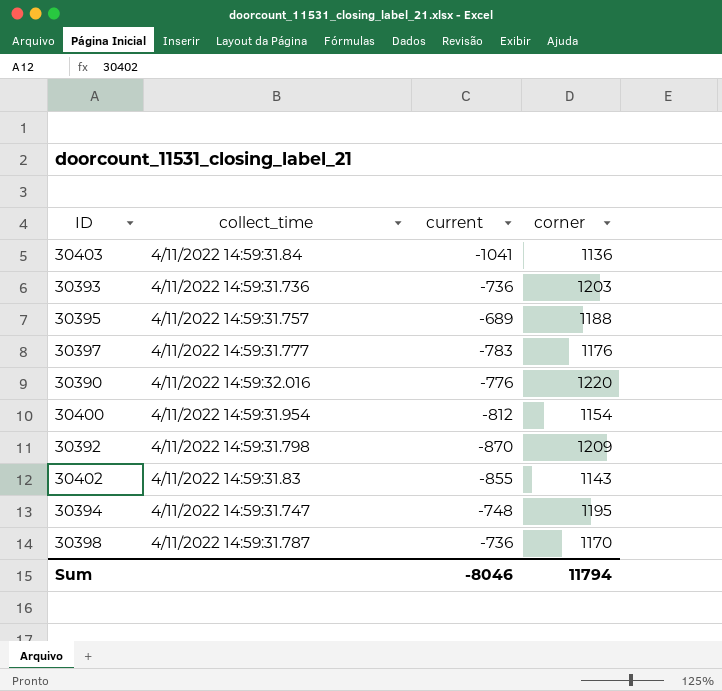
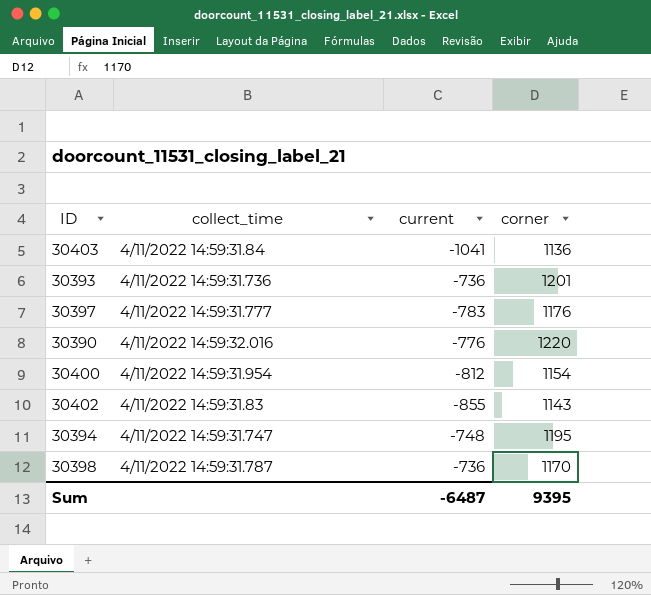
row 30395: 4/11/2022 14:59:31.757 | -689 | 1188 -> none
row 30392: 4/11/2022 14:59:31.798 | -870 | 1209 -> none
30393 | corner: 1203 -> 1201
Sum | current: -8046 -> -6487
Sum | corner: 11794 -> 9395

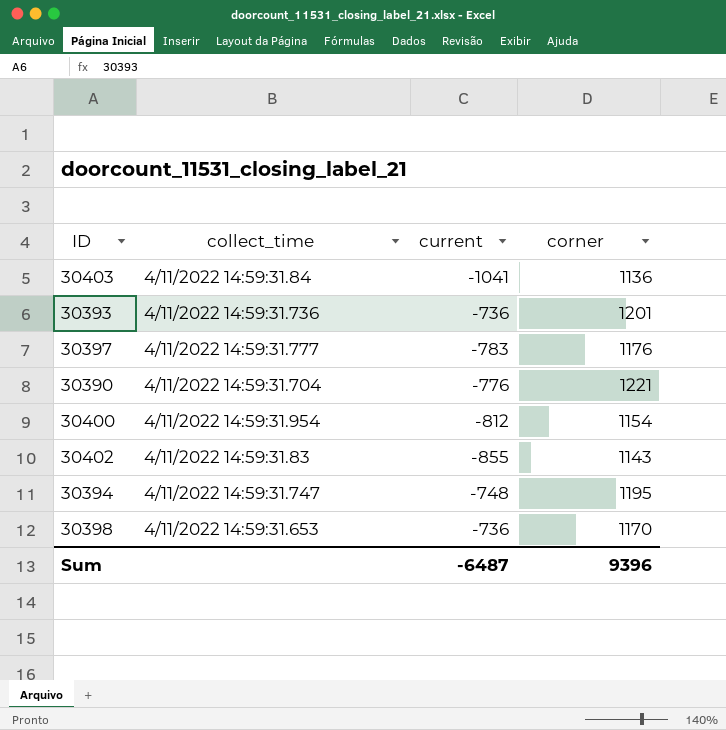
30390 | collect_time: 4/11/2022 14:59:32.016 -> 4/11/2022 14:59:31.704
30390 | corner: 1220 -> 1221
30398 | collect_time: 4/11/2022 14:59:31.787 -> 4/11/2022 14:59:31.653
Sum | corner: 9395 -> 9396

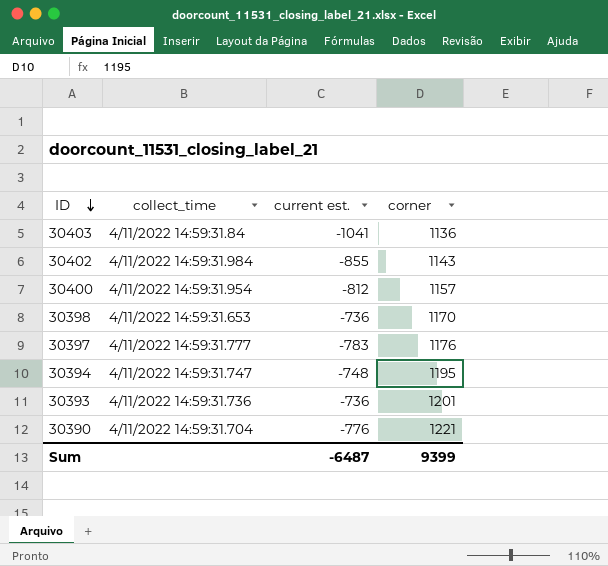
row order: none -> ID descending
column name: current -> current est.
30402 | collect_time: 4/11/2022 14:59:31.83 -> 4/11/2022 14:59:31.984
30400 | corner: 1154 -> 1157
Sum | corner: 9396 -> 9399

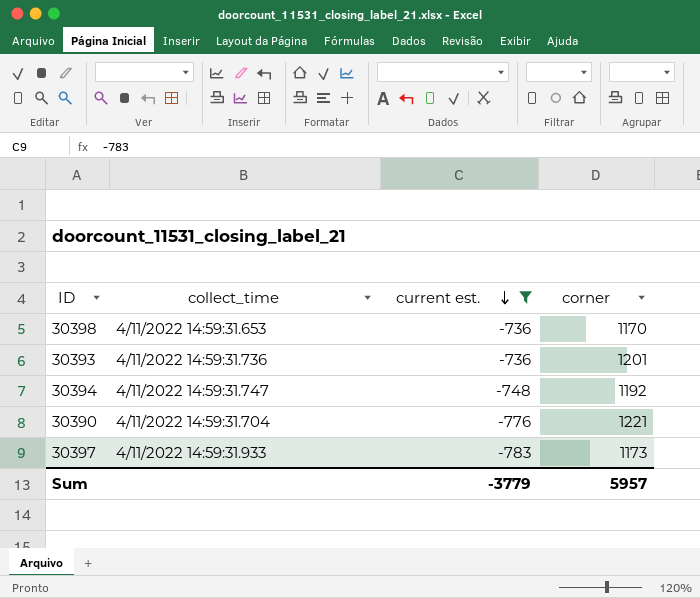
filter: none -> current est. >= -783
row order: ID descending -> current est. descending
30394 | corner: 1195 -> 1192
30397 | collect_time: 4/11/2022 14:59:31.777 -> 4/11/2022 14:59:31.933
30397 | corner: 1176 -> 1173
Sum | current est.: -6487 -> -3779
Sum | corner: 9399 -> 5957

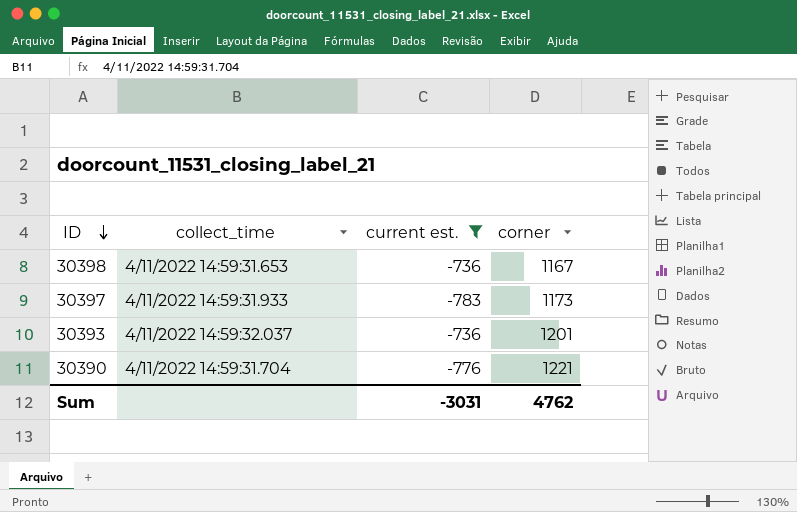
row order: current est. descending -> ID descending
row 30394: 4/11/2022 14:59:31.747 | -748 | 1192 -> none
30398 | corner: 1170 -> 1167
30393 | collect_time: 4/11/2022 14:59:31.736 -> 4/11/2022 14:59:32.037
Sum | current est.: -3779 -> -3031
Sum | corner: 5957 -> 4762

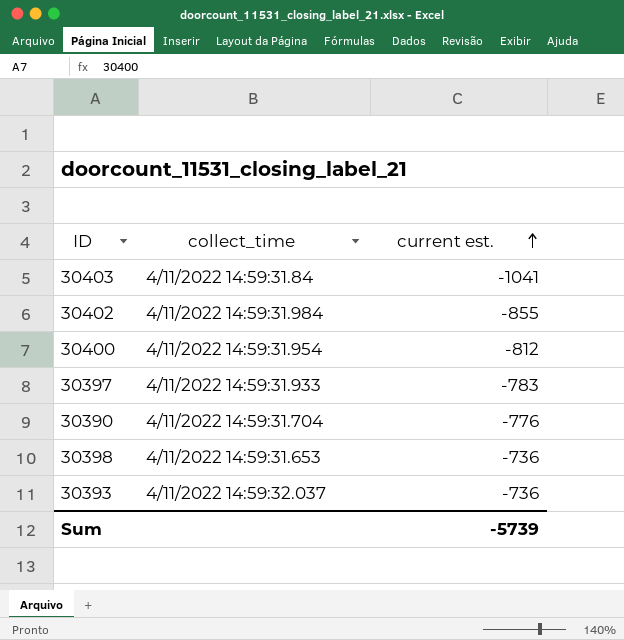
filter: current est. >= -783 -> none
row order: ID descending -> current est. ascending
column corner | position: 4 -> none
Sum | current est.: -3031 -> -5739

